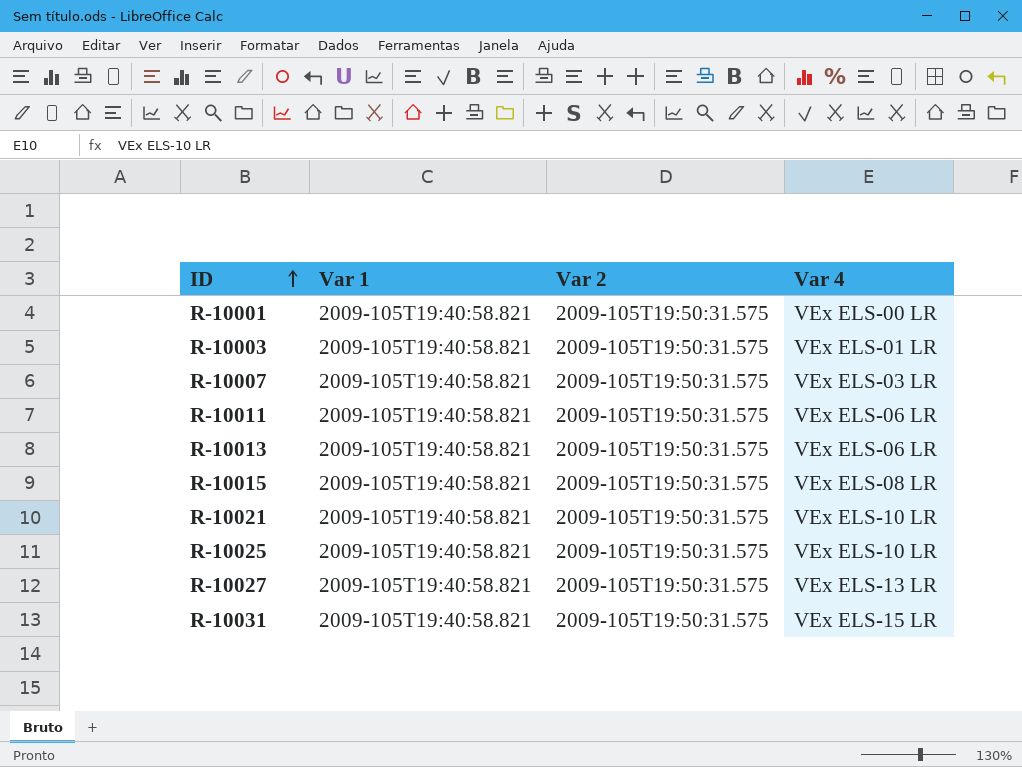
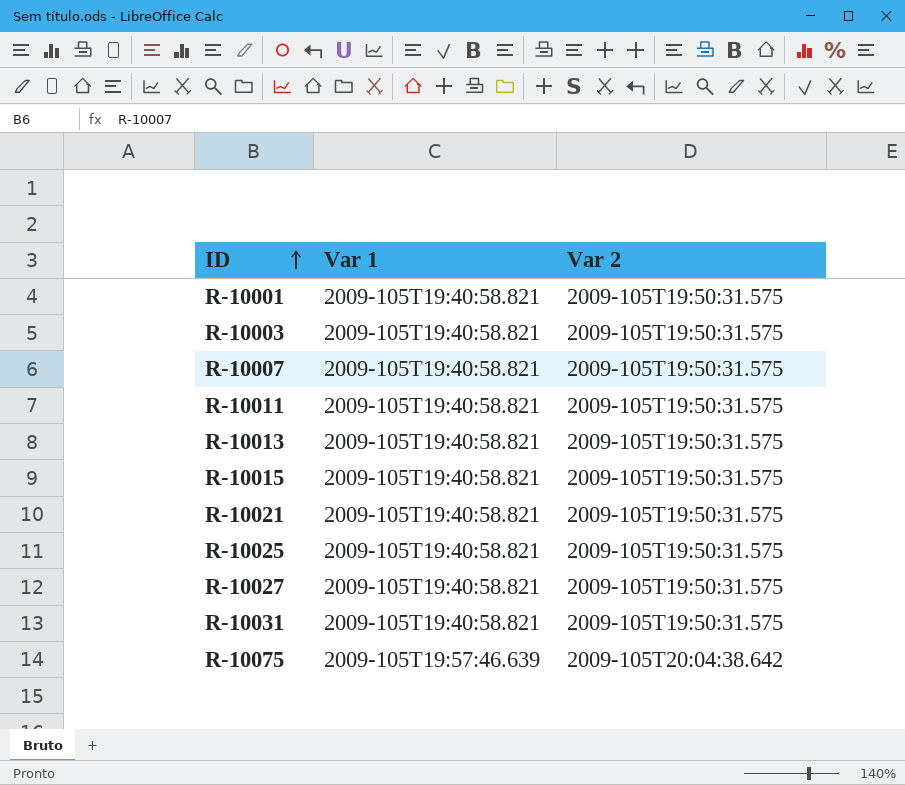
column Var 4 | position: 4 -> none
row R-10075: none -> 2009-105T19:57:46.639 | 2009-105T20:04:38.642

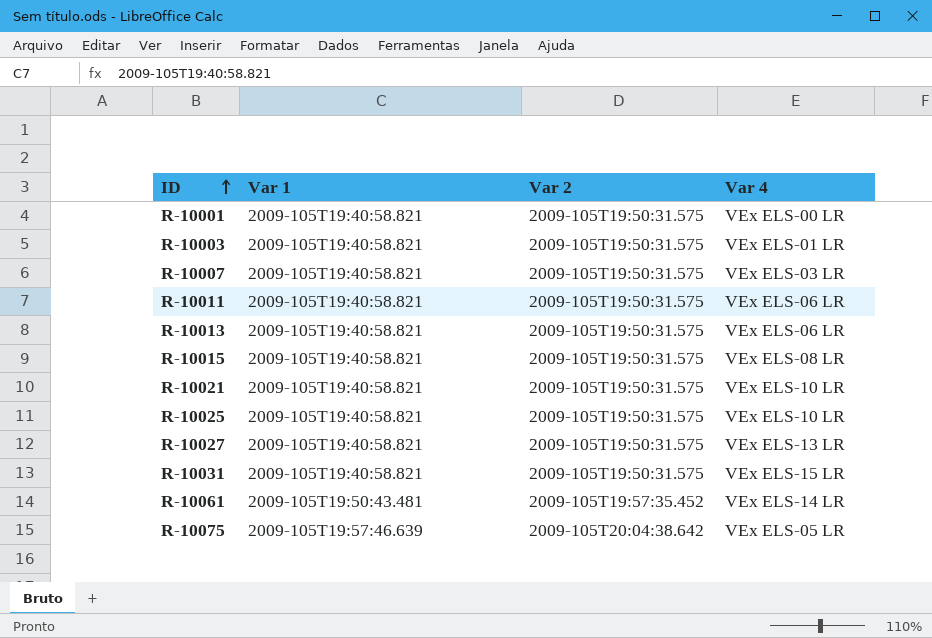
column Var 4 | position: none -> 4
row R-10061: none -> 2009-105T19:50:43.481 | 2009-105T19:57:35.452 | VEx ELS-14 LR

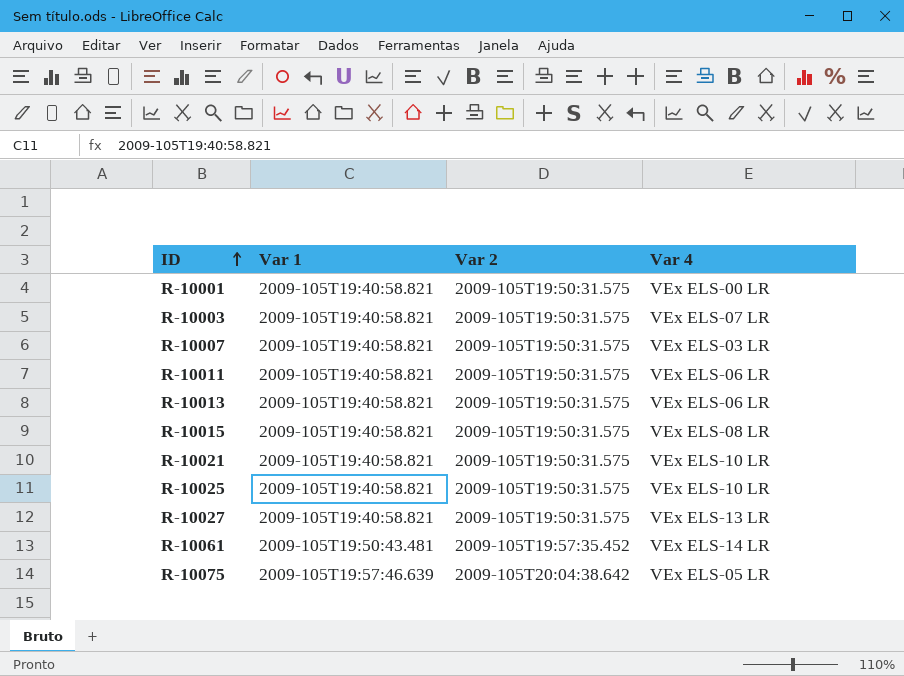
row R-10031: 2009-105T19:40:58.821 | 2009-105T19:50:31.575 | VEx ELS-15 LR -> none
R-10003 | Var 4: VEx ELS-01 LR -> VEx ELS-07 LR

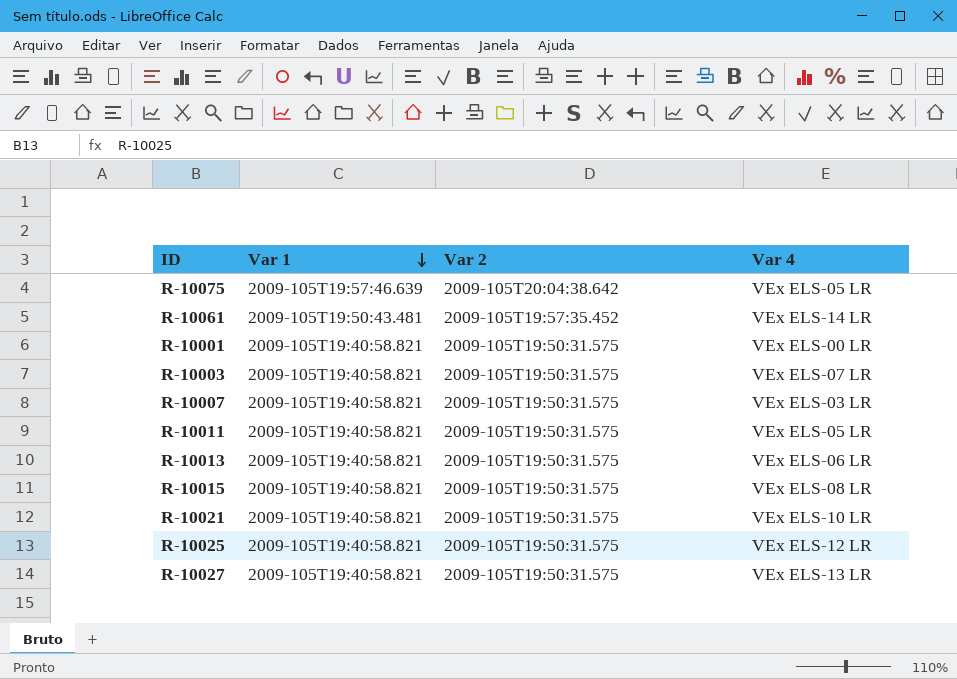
row order: ID ascending -> Var 1 descending
R-10011 | Var 4: VEx ELS-06 LR -> VEx ELS-05 LR
R-10025 | Var 4: VEx ELS-10 LR -> VEx ELS-12 LR

